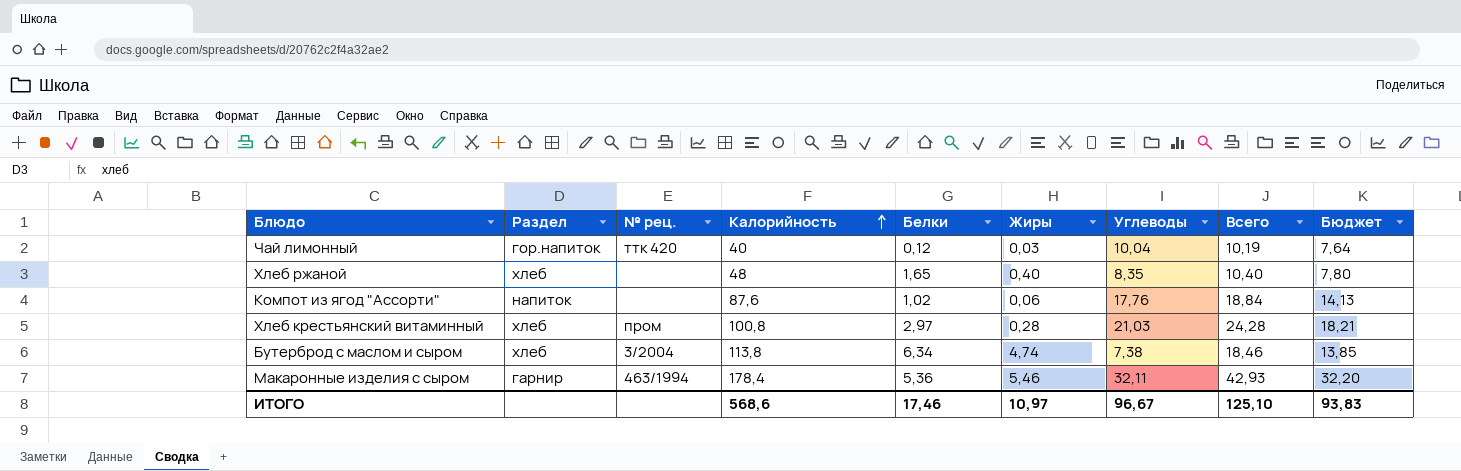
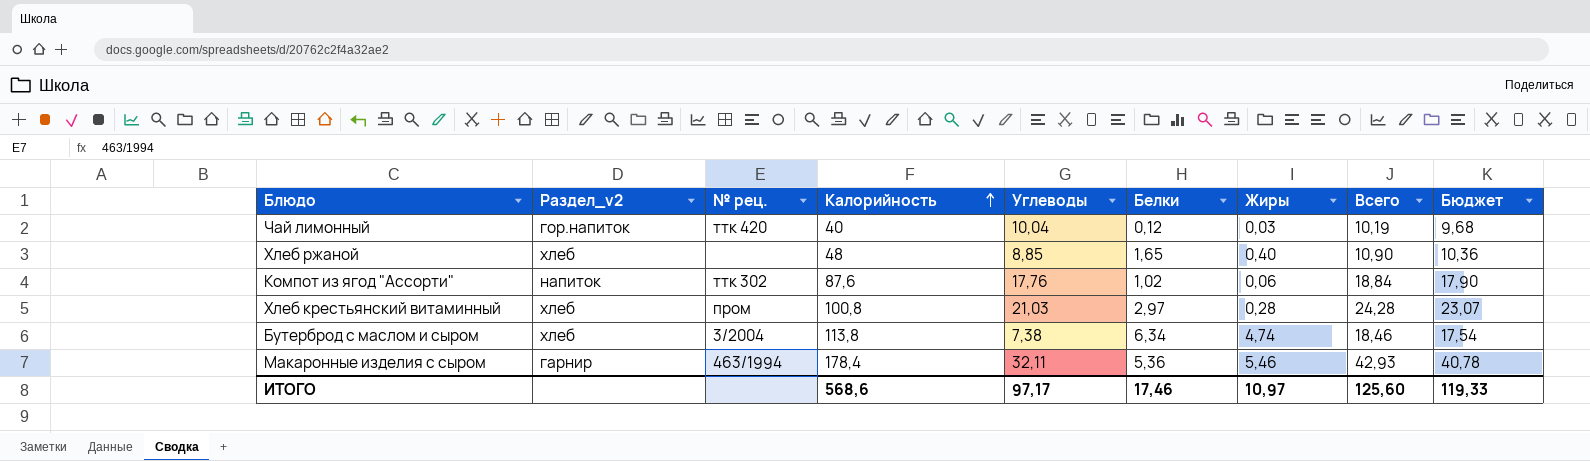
column name: Раздел -> Раздел_v2
column Углеводы | position: 7 -> 5
column Бюджет | formula: [Всего] * 0,75 -> [Всего] * 0,95
Хлеб ржаной | Углеводы: 8,35 -> 8,85
Хлеб ржаной | Всего: 10,40 -> 10,90
Компот из ягод "Ассорти" | № рец.: none -> ттк 302
ИТОГО | Углеводы: 96,67 -> 97,17
ИТОГО | Всего: 125,10 -> 125,60
ИТОГО | Бюджет: 93,83 -> 119,33

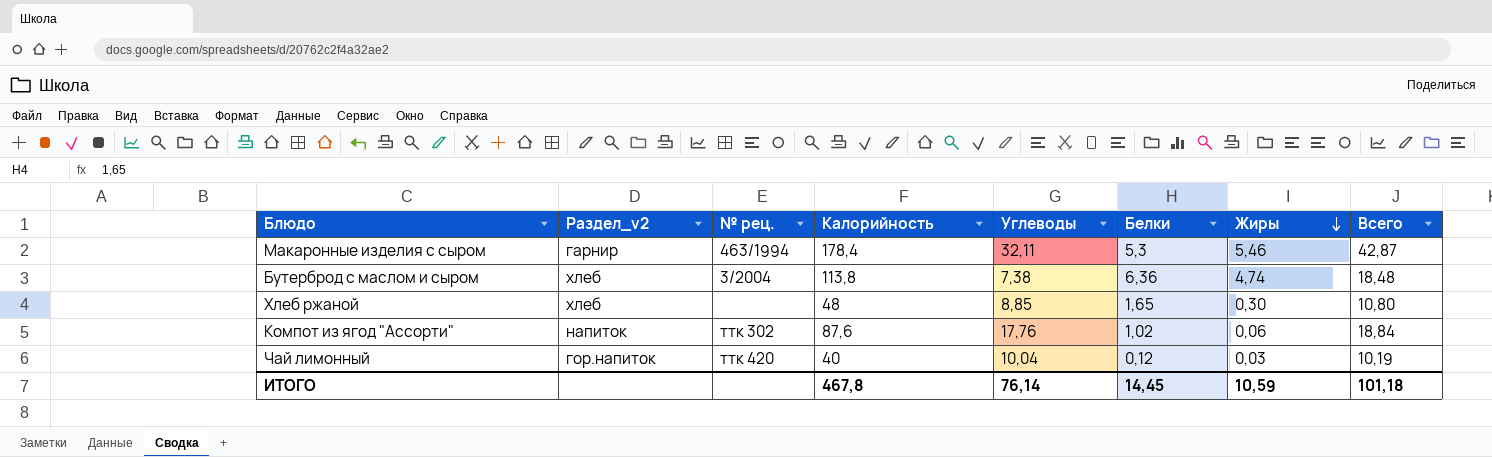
row order: Калорийность ascending -> Жиры descending
column Бюджет | formula: [Всего] * 0,95 -> none
row Хлеб крестьянский витаминный: хлеб | пром | 100,8 | 21,03 | 2,97 | 0,28 | 24,28 | 23,07 -> none
Макаронные изделия с сыром | Белки: 5,36 -> 5,3
Макаронные изделия с сыром | Всего: 42,93 -> 42,87
Бутерброд с маслом и сыром | Белки: 6,34 -> 6,36
Бутерброд с маслом и сыром | Всего: 18,46 -> 18,48
Хлеб ржаной | Жиры: 0,40 -> 0,30
Хлеб ржаной | Всего: 10,90 -> 10,80
ИТОГО | Калорийность: 568,6 -> 467,8
ИТОГО | Углеводы: 97,17 -> 76,14
ИТОГО | Белки: 17,46 -> 14,45
ИТОГО | Жиры: 10,97 -> 10,59
ИТОГО | Всего: 125,60 -> 101,18

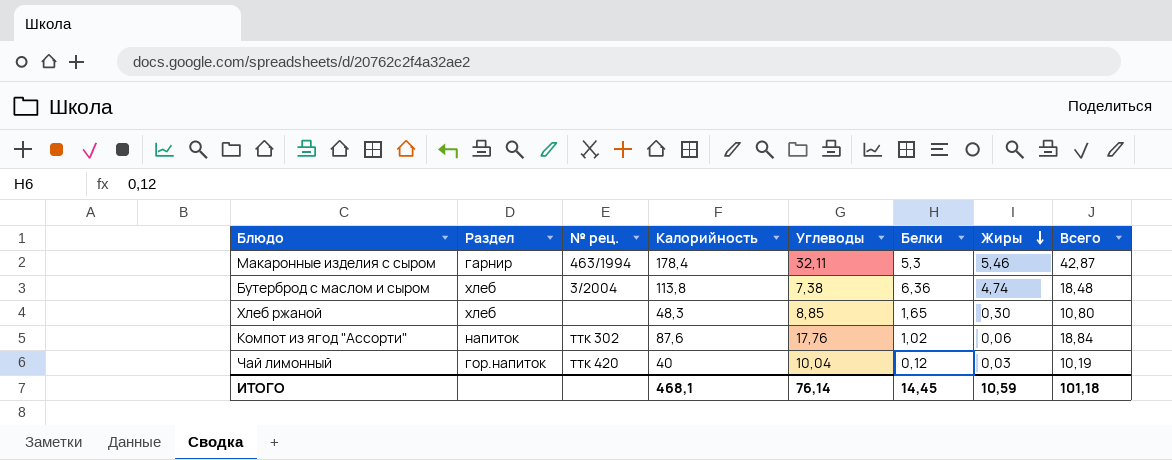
column name: Раздел_v2 -> Раздел
Хлеб ржаной | Калорийность: 48 -> 48,3
ИТОГО | Калорийность: 467,8 -> 468,1

